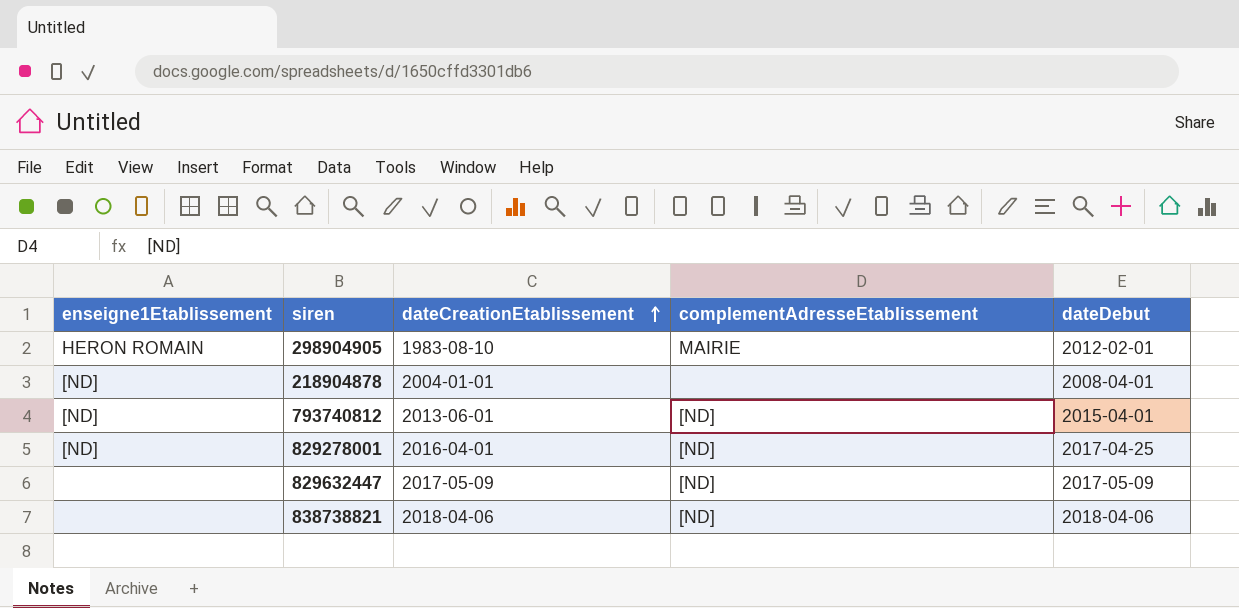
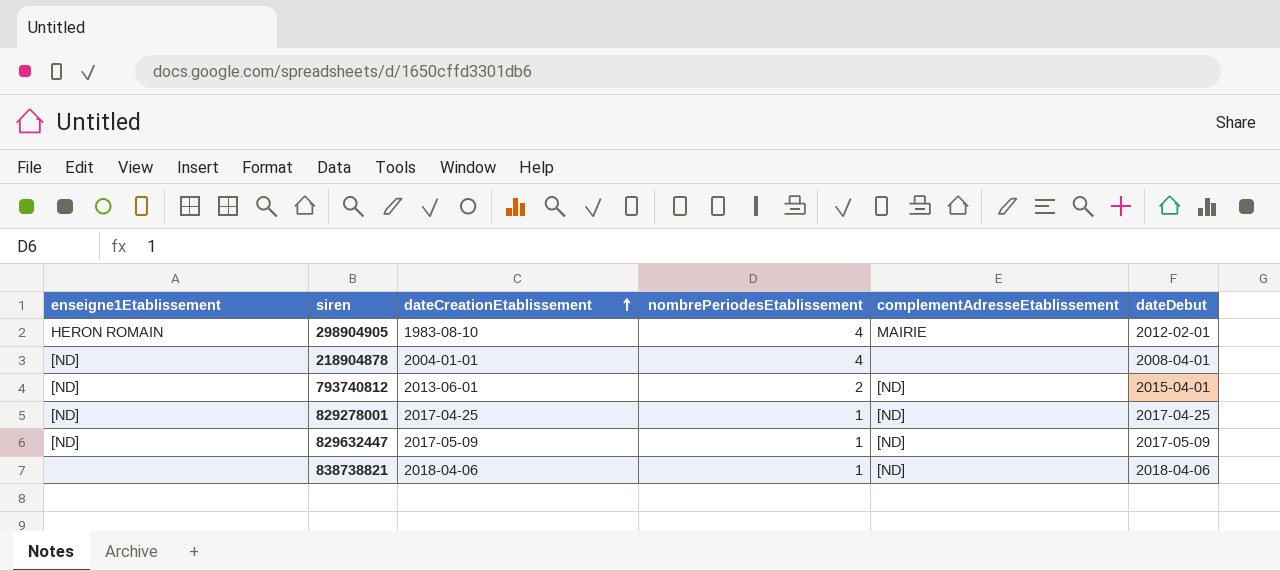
column nombrePeriodesEtablissement | position: none -> 4
829278001 | dateCreationEtablissement: 2016-04-01 -> 2017-04-25
829632447 | enseigne1Etablissement: none -> [ND]

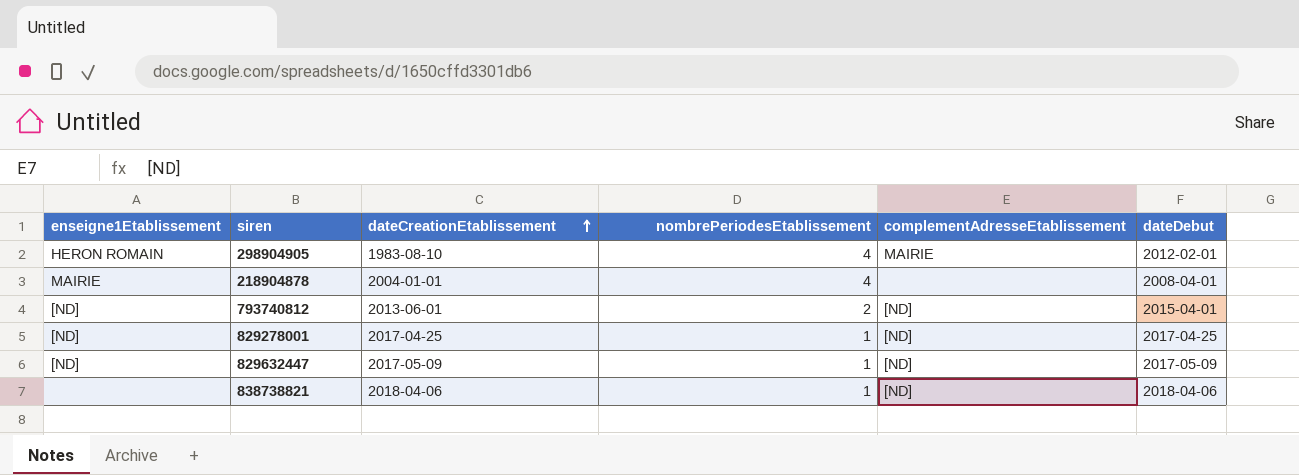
218904878 | enseigne1Etablissement: [ND] -> MAIRIE

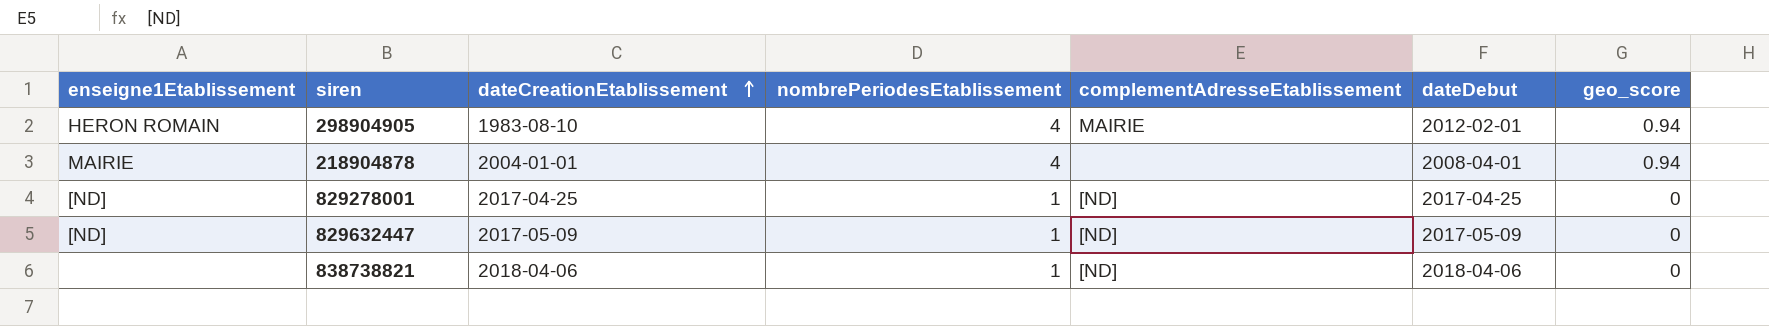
column geo_score | position: none -> 7
row 793740812: [ND] | 2013-06-01 | 2 | [ND] | 2015-04-01 -> none

